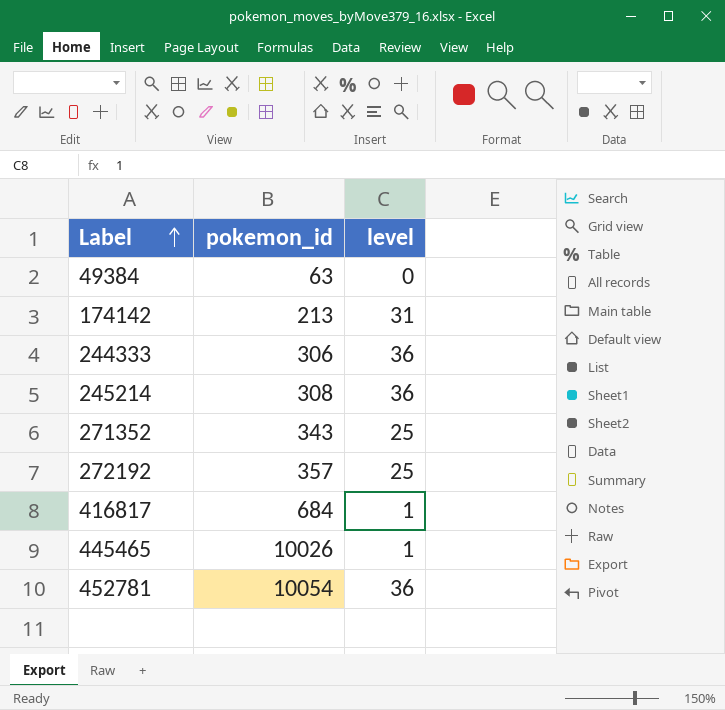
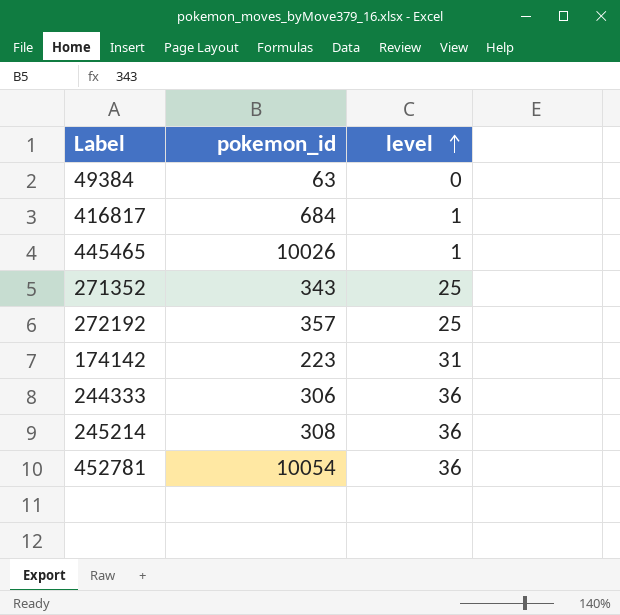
row order: Label ascending -> level ascending
174142 | pokemon_id: 213 -> 223

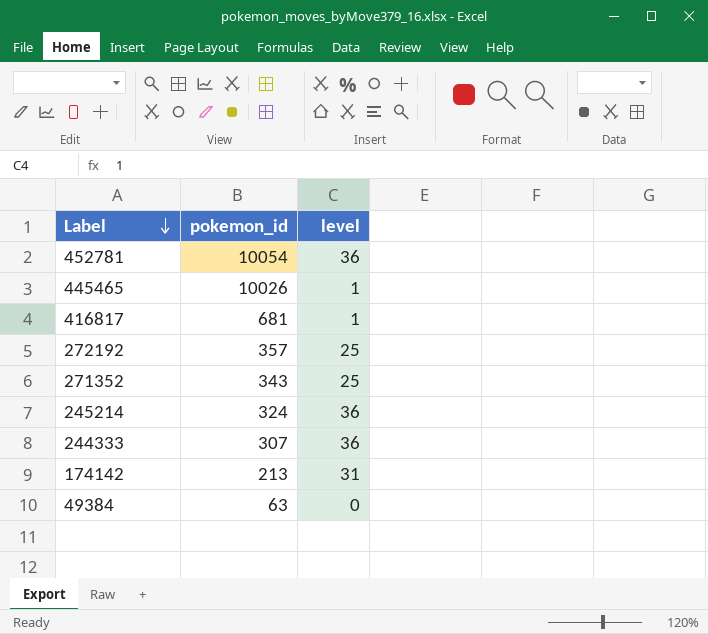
row order: level ascending -> Label descending
416817 | pokemon_id: 684 -> 681
245214 | pokemon_id: 308 -> 324
244333 | pokemon_id: 306 -> 307
174142 | pokemon_id: 223 -> 213

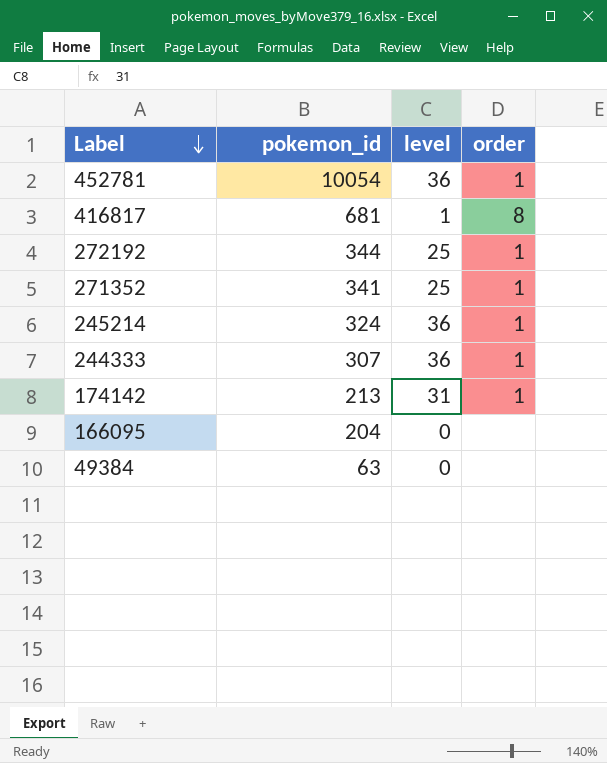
column order | position: none -> 4
row 445465: 10026 | 1 -> none
272192 | pokemon_id: 357 -> 344
271352 | pokemon_id: 343 -> 341
row 166095: none -> 204 | 0 | none

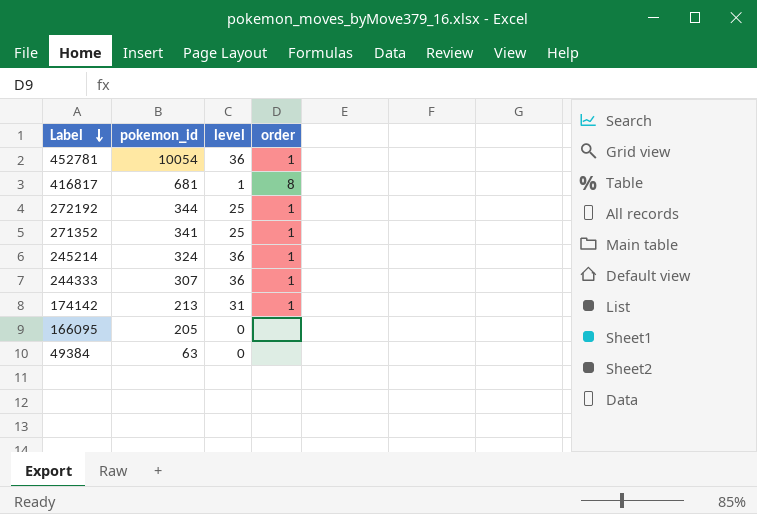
166095 | pokemon_id: 204 -> 205

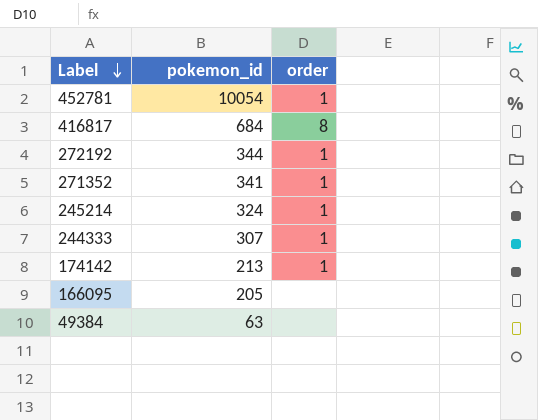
column level | position: 3 -> none
416817 | pokemon_id: 681 -> 684

